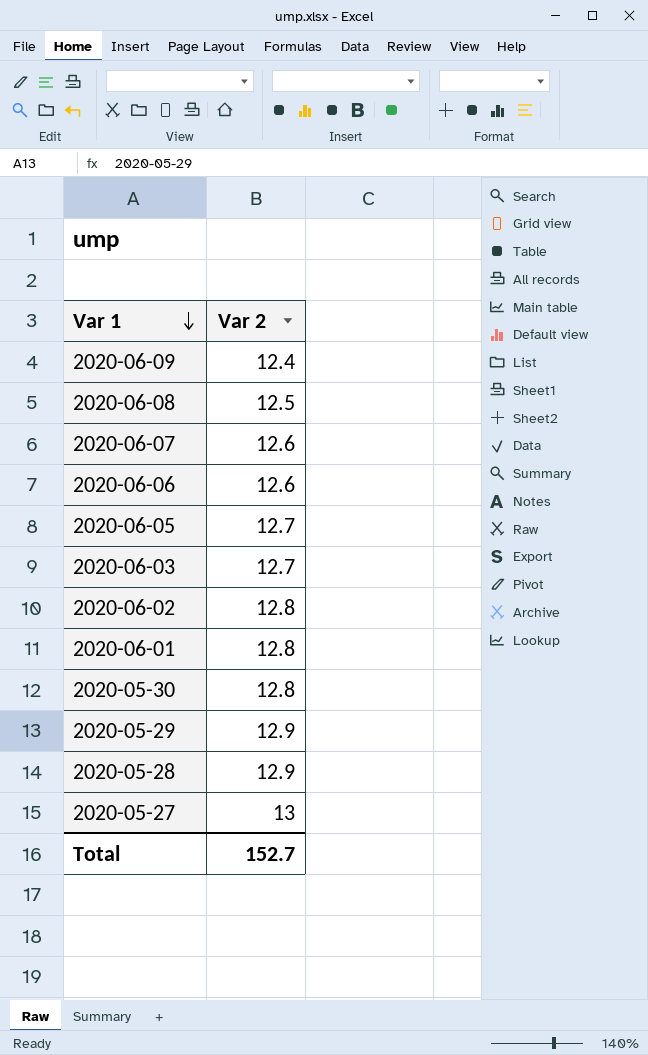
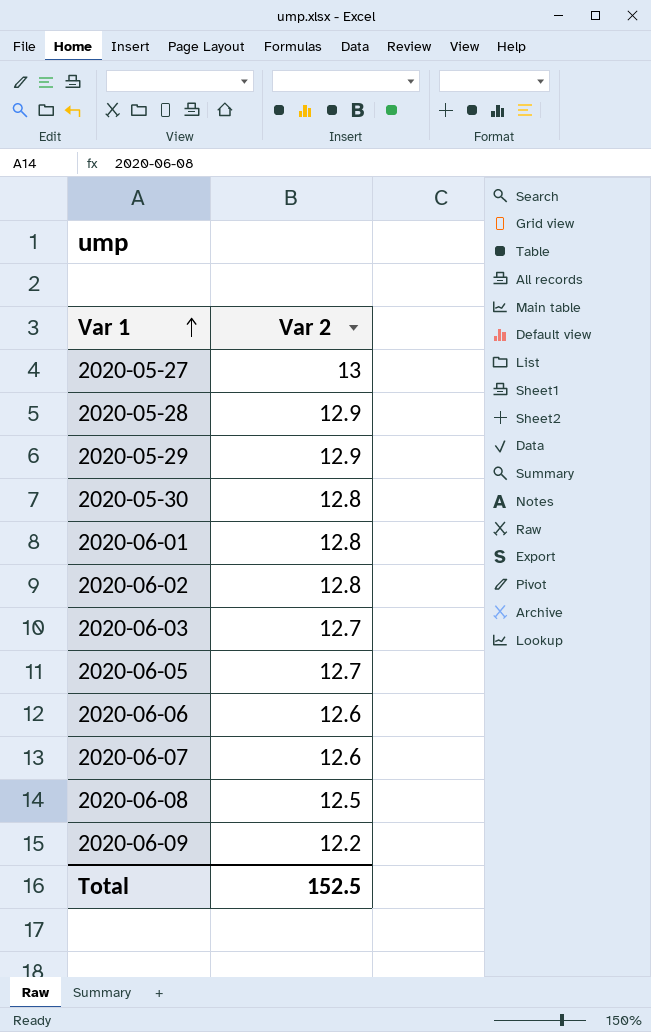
row order: Var 1 descending -> Var 1 ascending
2020-06-09 | Var 2: 12.4 -> 12.2
Total | Var 2: 152.7 -> 152.5

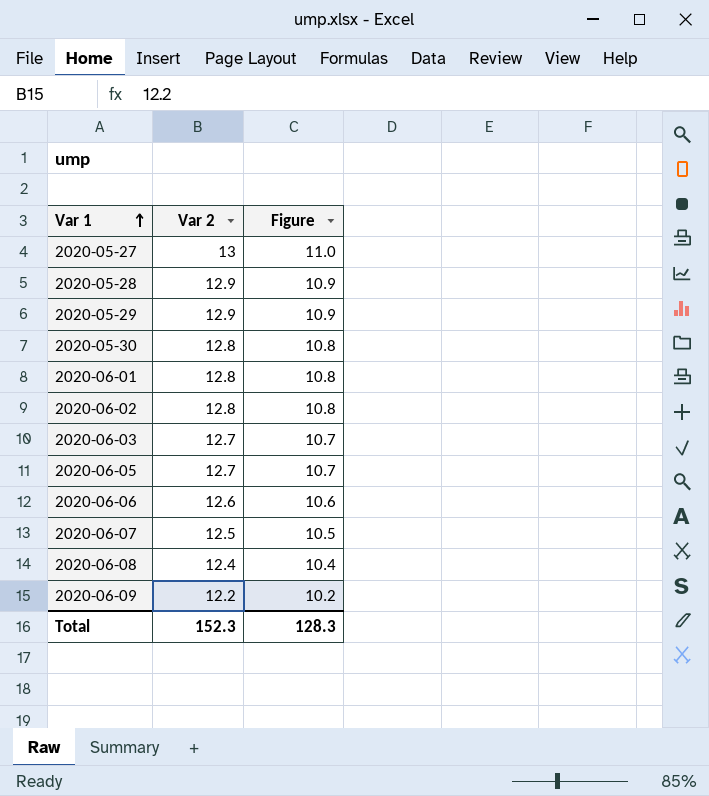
column Figure | formula: none -> [Var 2] - 2
2020-06-07 | Var 2: 12.6 -> 12.5
2020-06-08 | Var 2: 12.5 -> 12.4
Total | Var 2: 152.5 -> 152.3

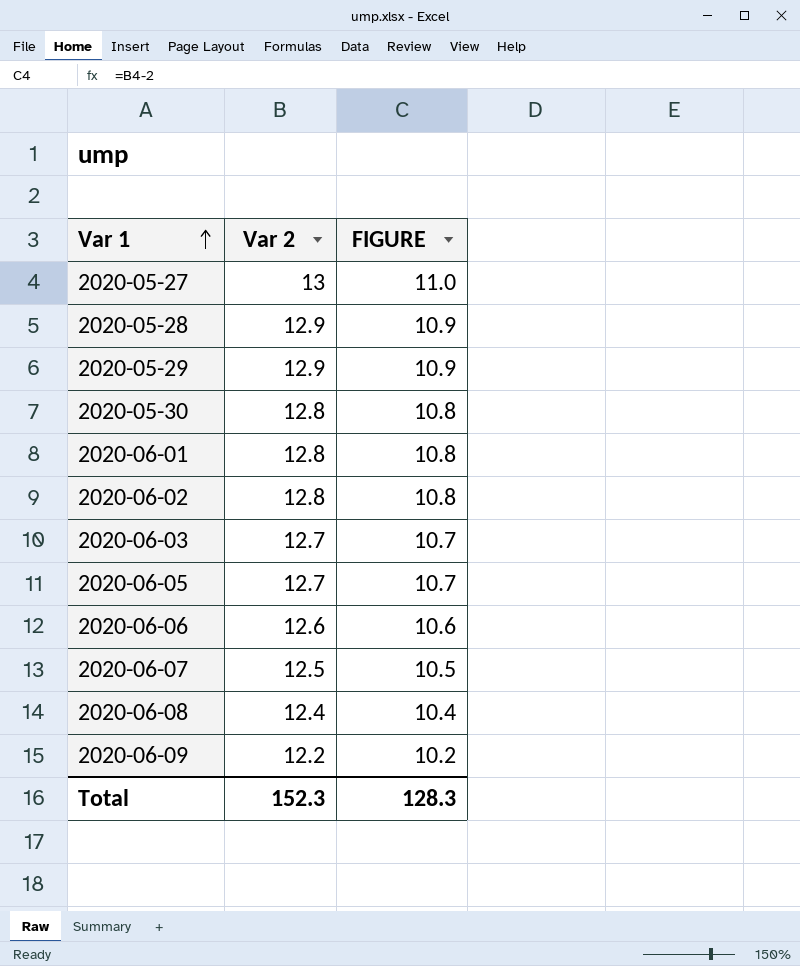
column name: Figure -> FIGURE

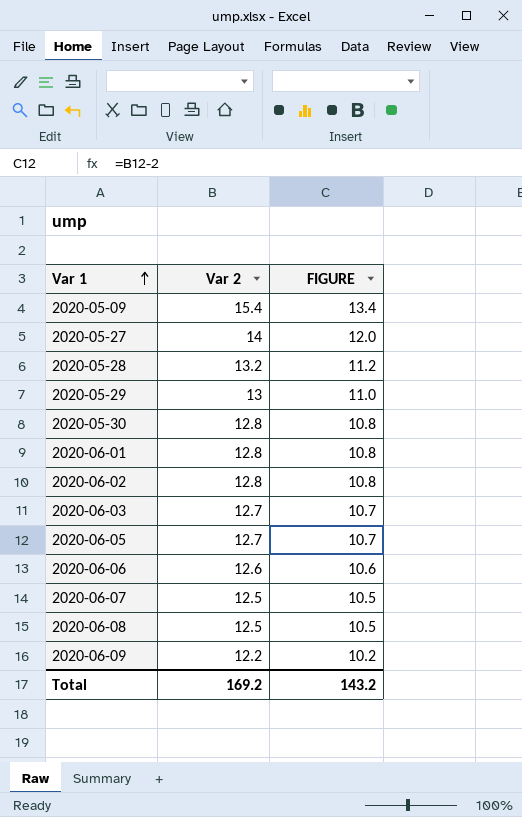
row 2020-05-09: none -> 15.4 | 13.4
2020-05-27 | Var 2: 13 -> 14
2020-05-27 | FIGURE: 11.0 -> 12.0
2020-05-28 | Var 2: 12.9 -> 13.2
2020-05-28 | FIGURE: 10.9 -> 11.2
2020-05-29 | Var 2: 12.9 -> 13
2020-05-29 | FIGURE: 10.9 -> 11.0
2020-06-08 | Var 2: 12.4 -> 12.5
2020-06-08 | FIGURE: 10.4 -> 10.5
Total | Var 2: 152.3 -> 169.2
Total | FIGURE: 128.3 -> 143.2

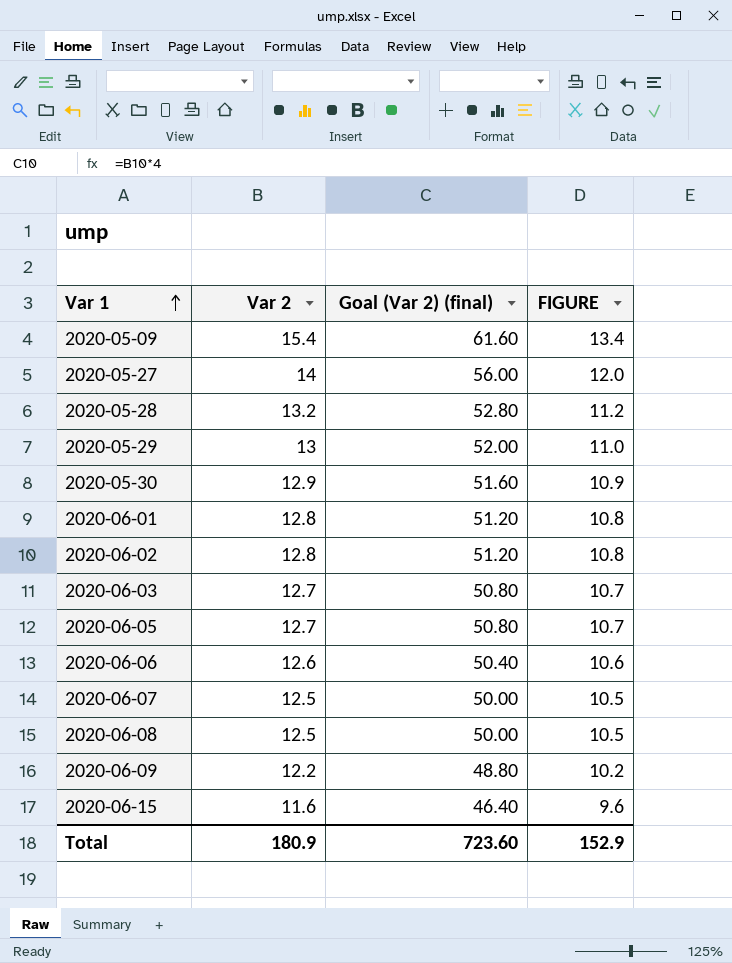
column Goal (Var 2) (final) | formula: none -> [Var 2] * 4
2020-05-30 | Var 2: 12.8 -> 12.9
2020-05-30 | FIGURE: 10.8 -> 10.9
row 2020-06-15: none -> 11.6 | 46.40 | 9.6
Total | Var 2: 169.2 -> 180.9
Total | FIGURE: 143.2 -> 152.9

